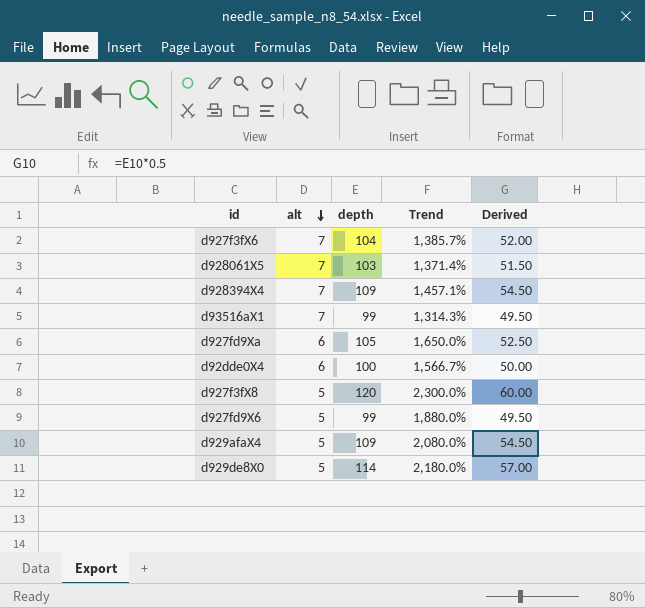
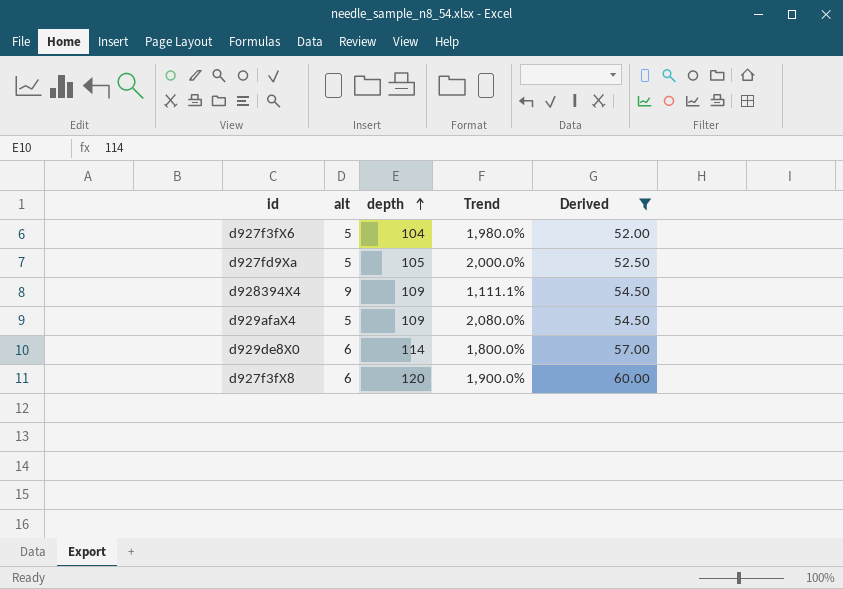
filter: none -> Derived >= 52.00
row order: alt descending -> depth ascending
d927f3fX6 | alt: 7 -> 5
d927f3fX6 | Trend: 1,385.7% -> 1,980.0%
d927fd9Xa | alt: 6 -> 5
d927fd9Xa | Trend: 1,650.0% -> 2,000.0%
d928394X4 | alt: 7 -> 9
d928394X4 | Trend: 1,457.1% -> 1,111.1%
d929de8X0 | alt: 5 -> 6
d929de8X0 | Trend: 2,180.0% -> 1,800.0%
d927f3fX8 | alt: 5 -> 6
d927f3fX8 | Trend: 2,300.0% -> 1,900.0%

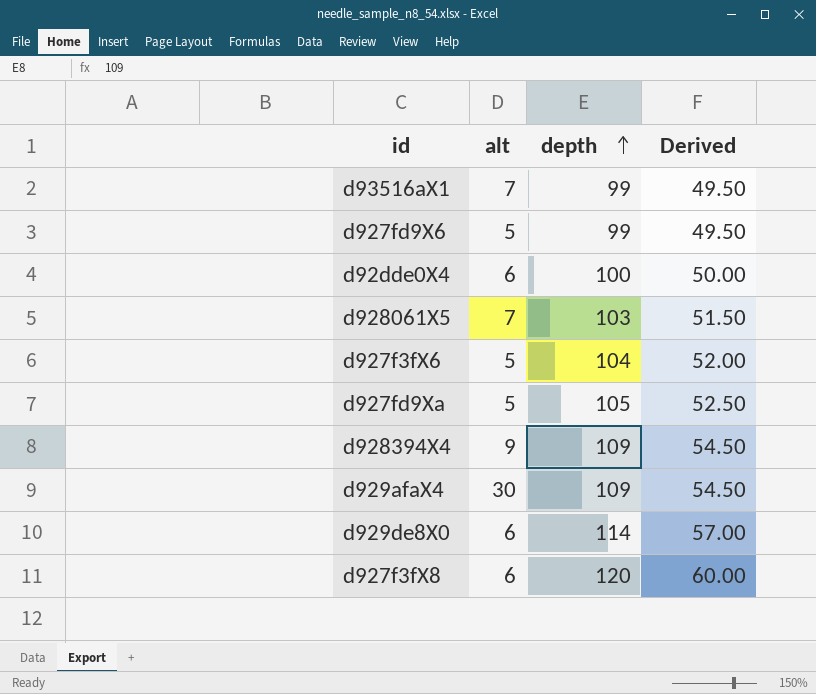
filter: Derived >= 52.00 -> none
column Trend | formula: ([depth] - [alt]) / [alt] -> none
d929afaX4 | alt: 5 -> 30

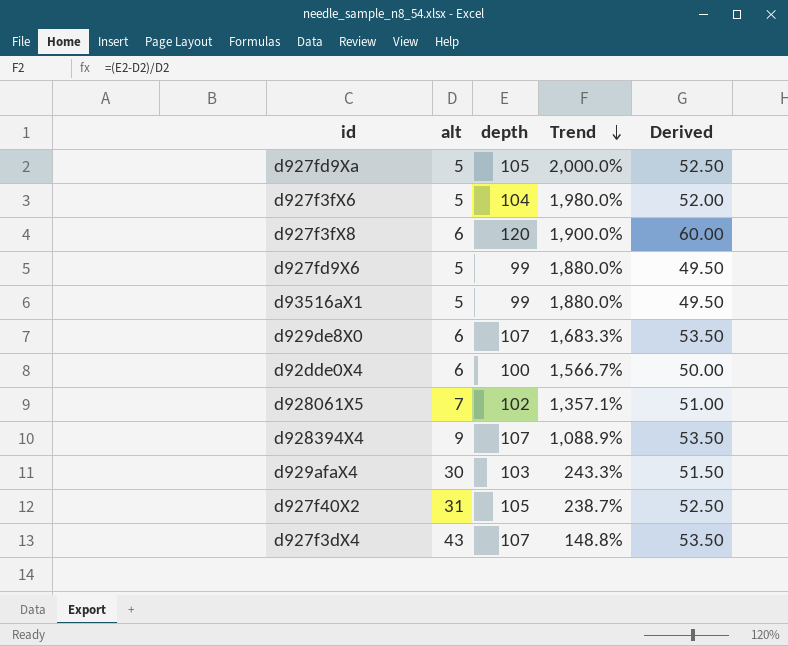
row order: depth ascending -> Trend descending
column Trend | formula: none -> ([depth] - [alt]) / [alt]
d93516aX1 | alt: 7 -> 5
d929de8X0 | depth: 114 -> 107
d929de8X0 | Derived: 57.00 -> 53.50
d928061X5 | depth: 103 -> 102
d928061X5 | Derived: 51.50 -> 51.00
d928394X4 | depth: 109 -> 107
d928394X4 | Derived: 54.50 -> 53.50
d929afaX4 | depth: 109 -> 103
d929afaX4 | Derived: 54.50 -> 51.50
row d927f40X2: none -> 31 | 105 | 238.7% | 52.50
row d927f3dX4: none -> 43 | 107 | 148.8% | 53.50

